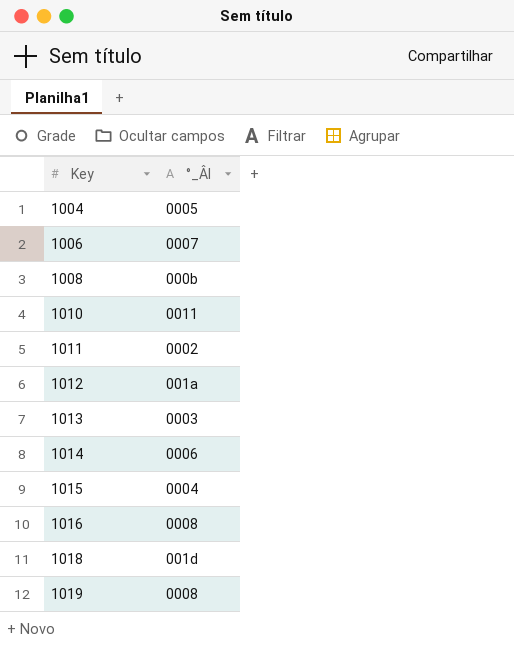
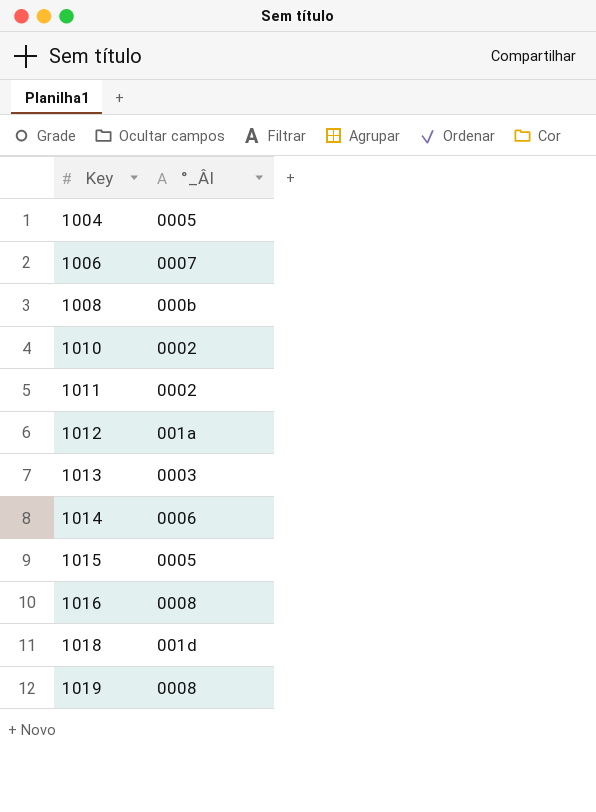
1010 | °_ÂI: 0011 -> 0002
1015 | °_ÂI: 0004 -> 0005

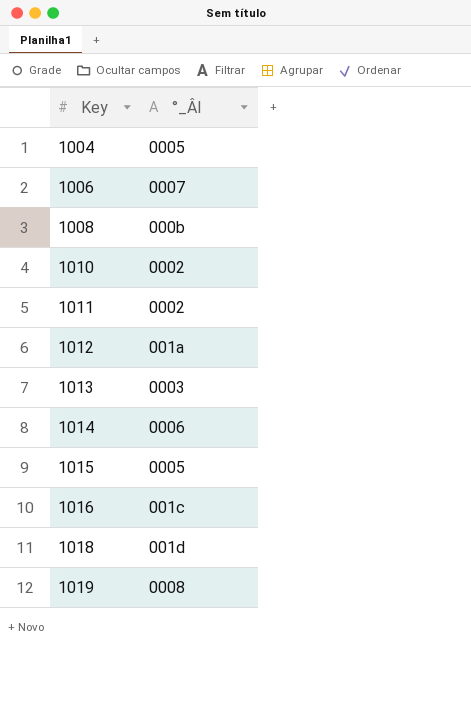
1016 | °_ÂI: 0008 -> 001c

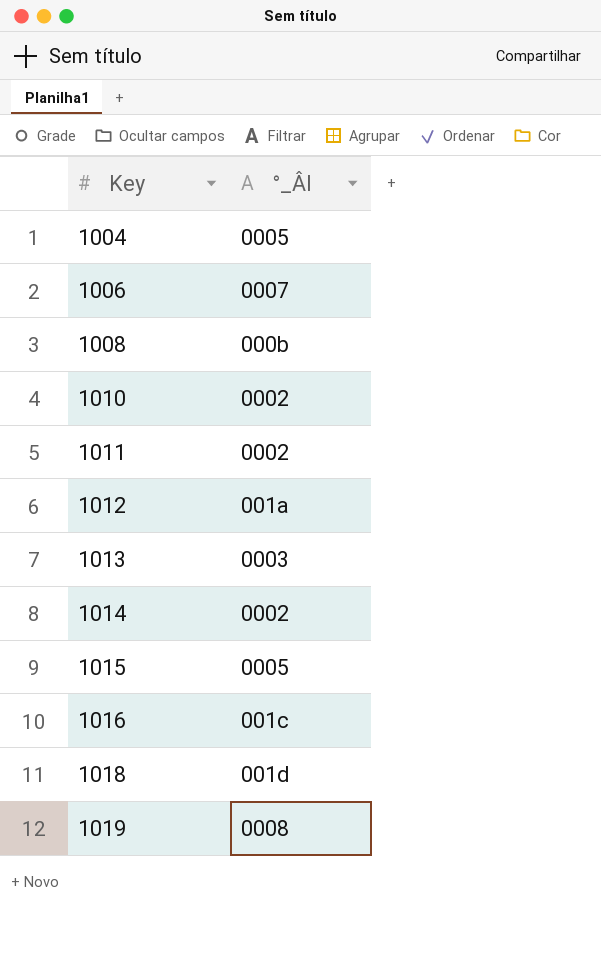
1014 | °_ÂI: 0006 -> 0002

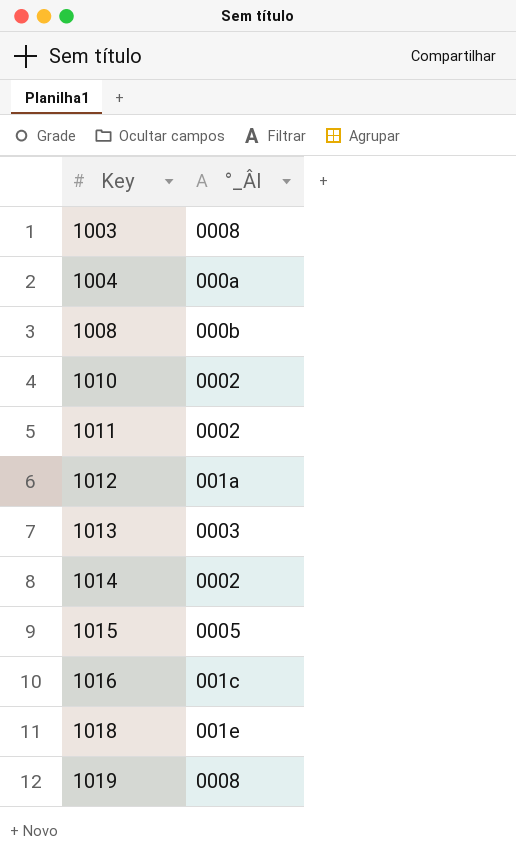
row 1006: 0007 -> none
row 1003: none -> 0008
1004 | °_ÂI: 0005 -> 000a
1018 | °_ÂI: 001d -> 001e

